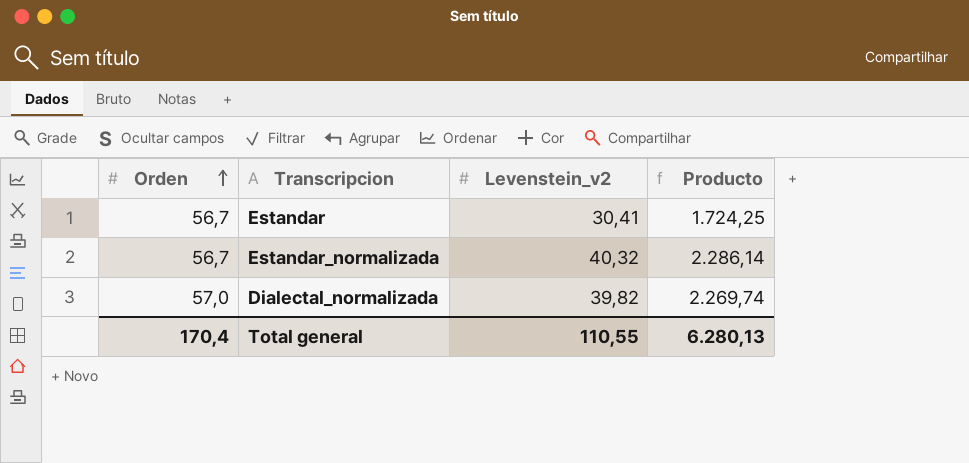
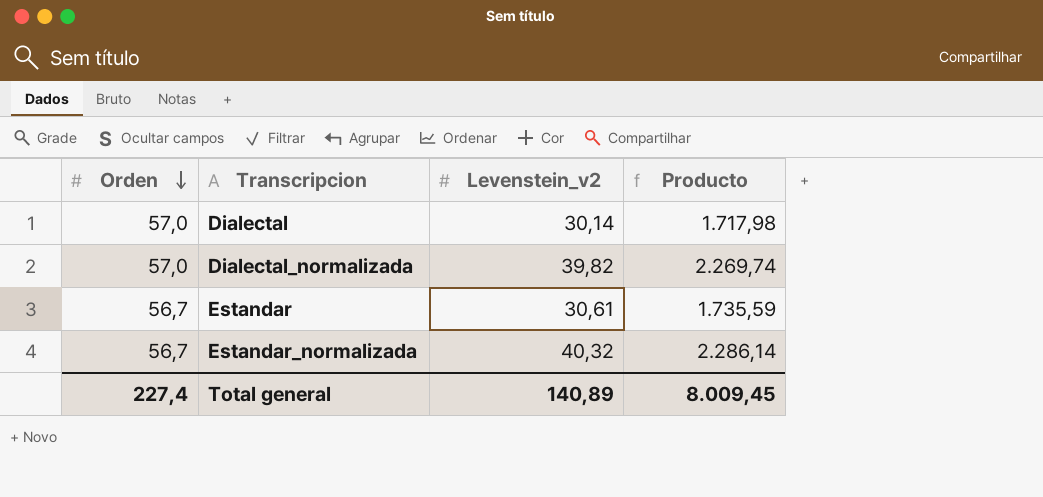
row order: Orden ascending -> Orden descending
row Dialectal: none -> 57,0 | 30,14 | 1.717,98
Estandar | Levenstein_v2: 30,41 -> 30,61
Estandar | Producto: 1.724,25 -> 1.735,59
Total general | Orden: 170,4 -> 227,4
Total general | Levenstein_v2: 110,55 -> 140,89
Total general | Producto: 6.280,13 -> 8.009,45

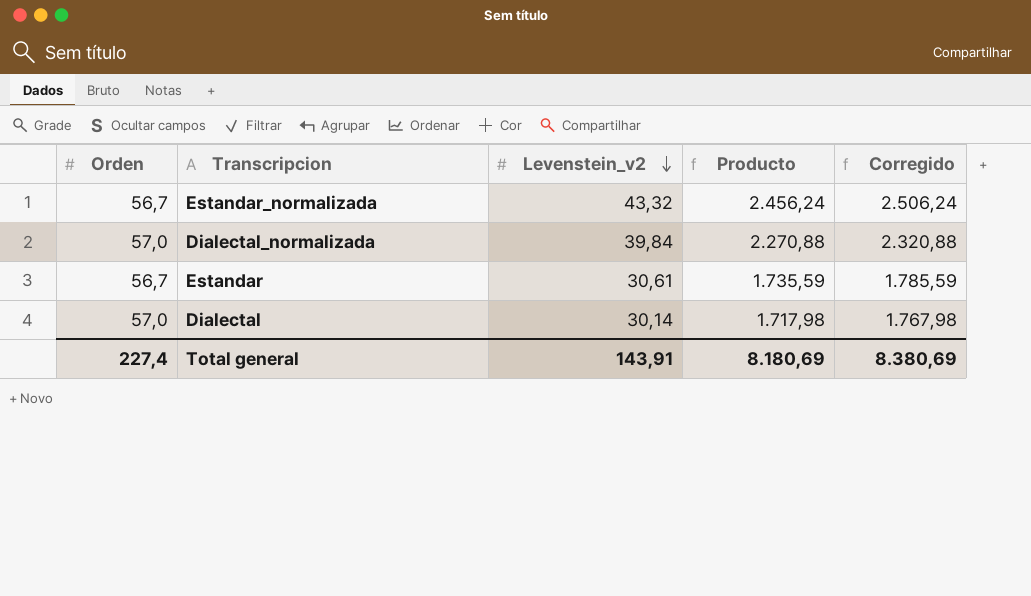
row order: Orden descending -> Levenstein_v2 descending
column Corregido | formula: none -> [Producto] + 50
Estandar_normalizada | Levenstein_v2: 40,32 -> 43,32
Estandar_normalizada | Producto: 2.286,14 -> 2.456,24
Dialectal_normalizada | Levenstein_v2: 39,82 -> 39,84
Dialectal_normalizada | Producto: 2.269,74 -> 2.270,88
Total general | Levenstein_v2: 140,89 -> 143,91
Total general | Producto: 8.009,45 -> 8.180,69

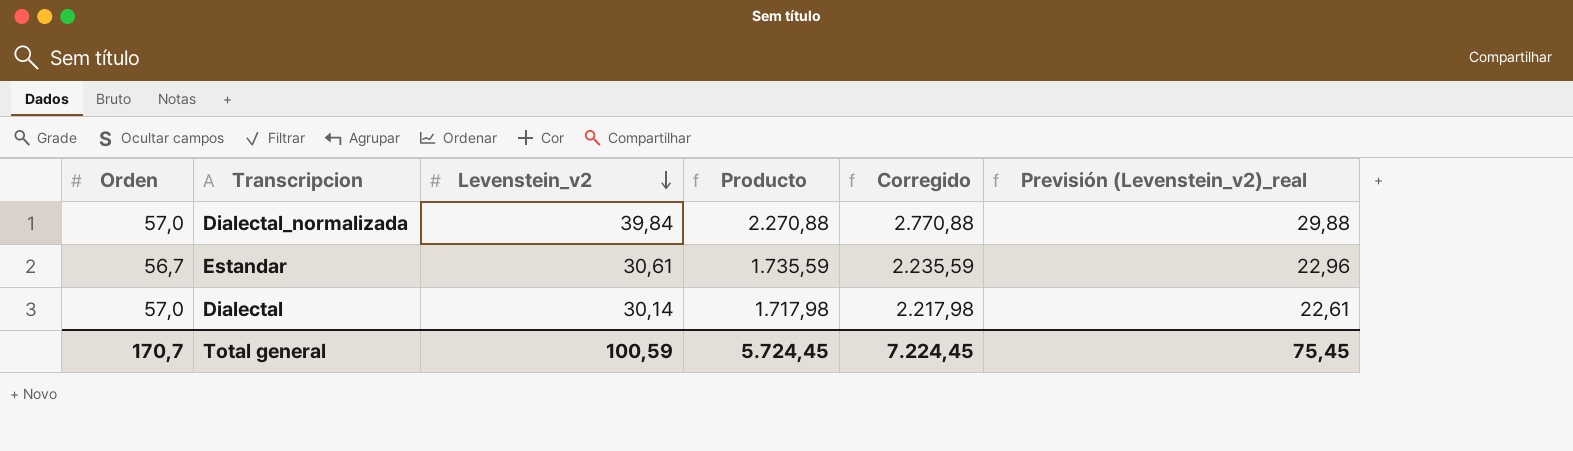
column Corregido | formula: [Producto] + 50 -> [Producto] + 500
column Previsión (Levenstein_v2)_real | formula: none -> [Levenstein_v2] * 0,75
row Estandar_normalizada: 56,7 | 43,32 | 2.456,24 | 2.506,24 -> none
Total general | Orden: 227,4 -> 170,7
Total general | Levenstein_v2: 143,91 -> 100,59
Total general | Producto: 8.180,69 -> 5.724,45
Total general | Corregido: 8.380,69 -> 7.224,45

